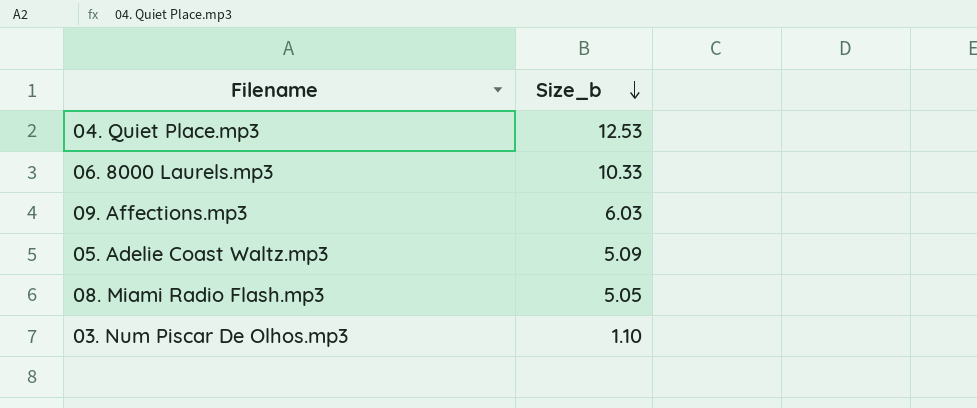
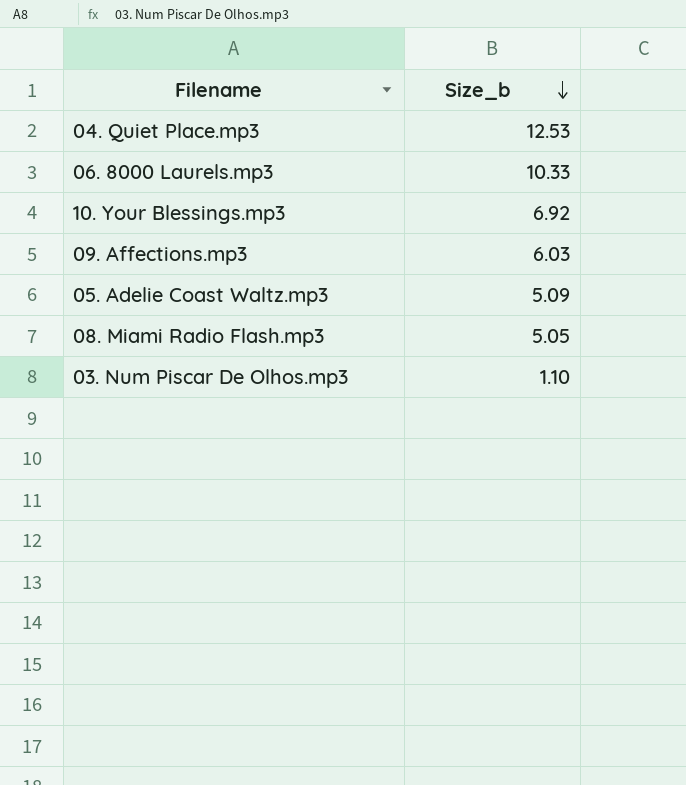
row 10. Your Blessings.mp3: none -> 6.92

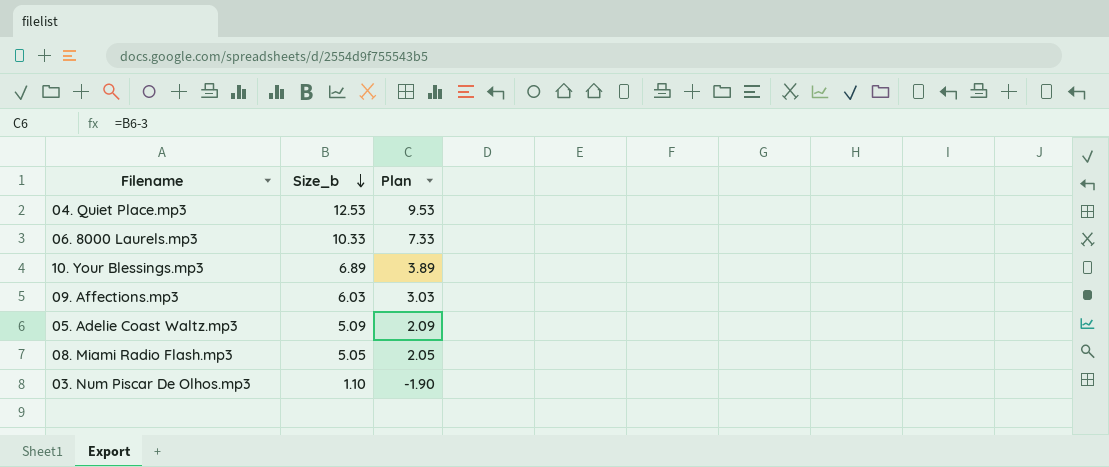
column Plan | formula: none -> [Size_b] - 3
10. Your Blessings.mp3 | Size_b: 6.92 -> 6.89

